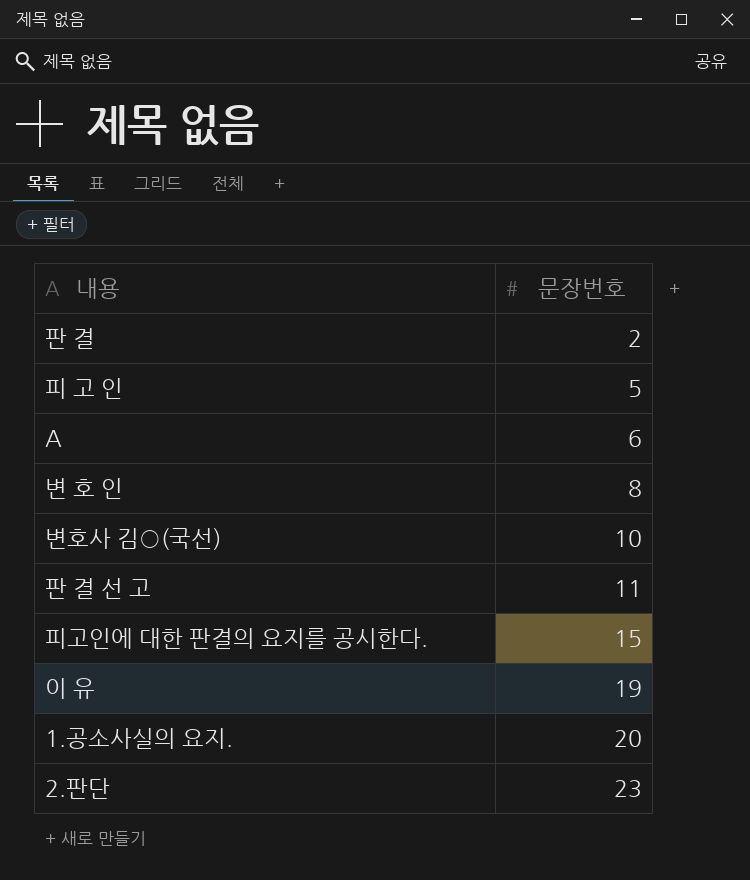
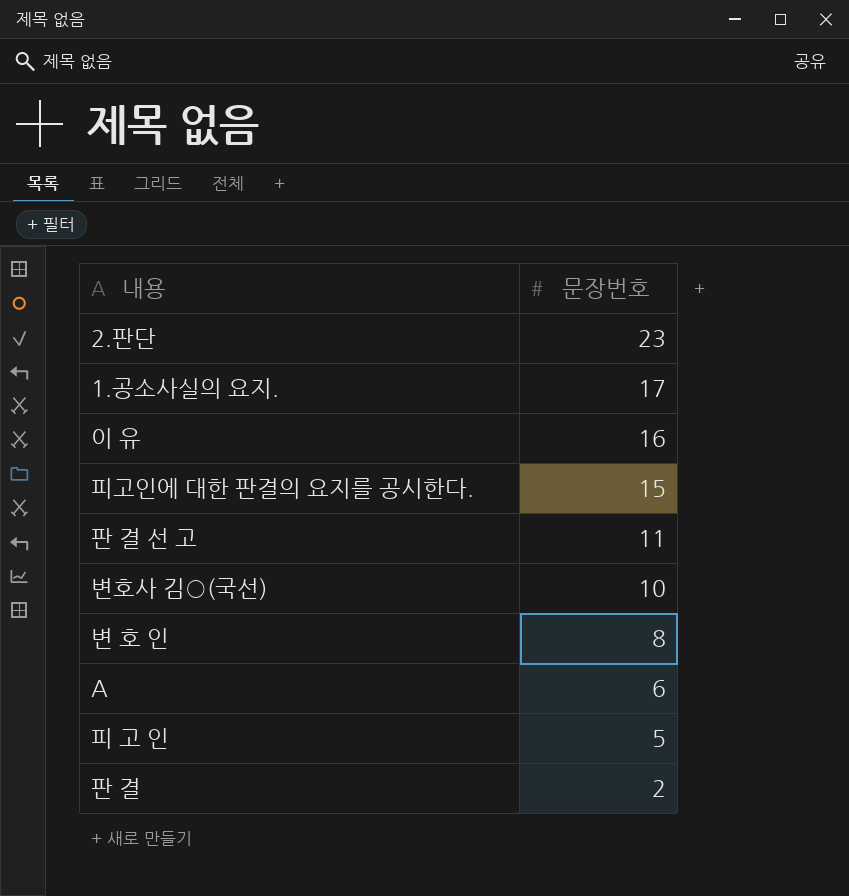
row order: 문장번호 ascending -> 문장번호 descending
1.공소사실의 요지. | 문장번호: 20 -> 17
이 유 | 문장번호: 19 -> 16

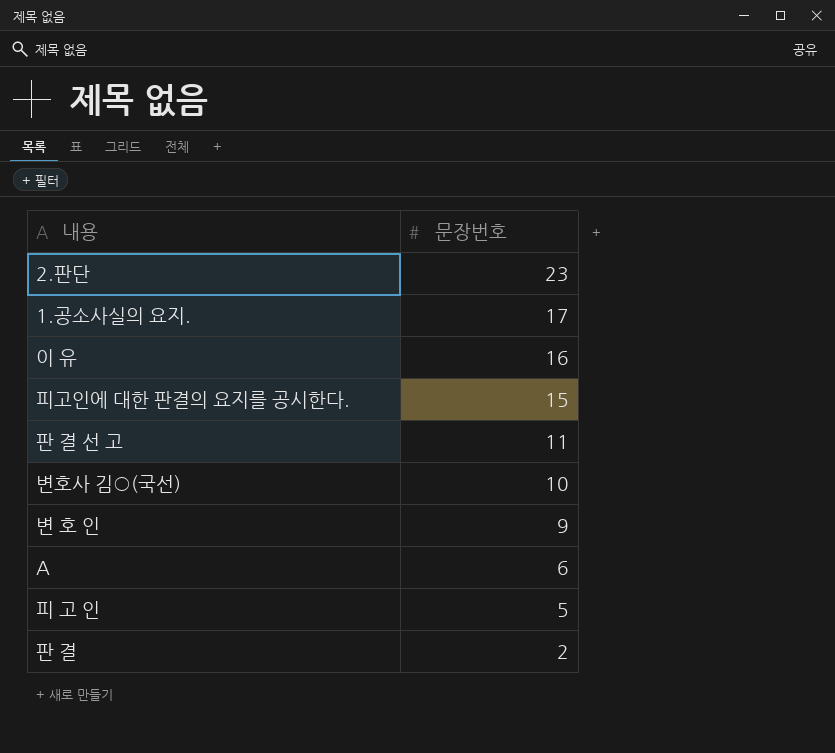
변 호 인 | 문장번호: 8 -> 9

